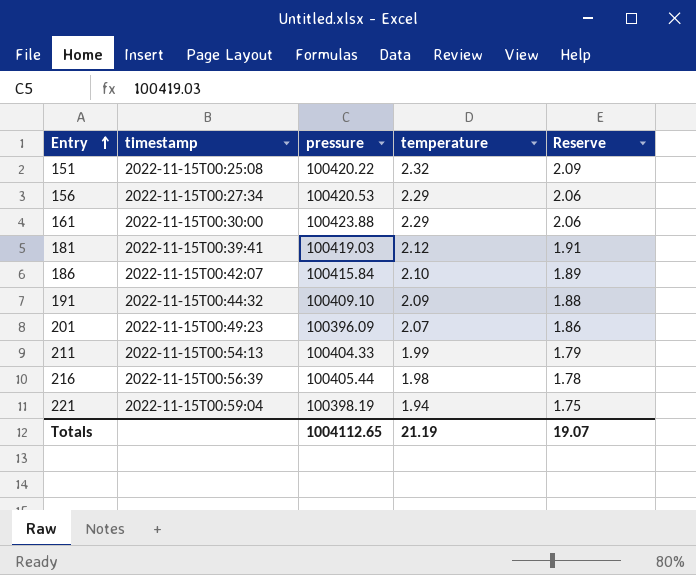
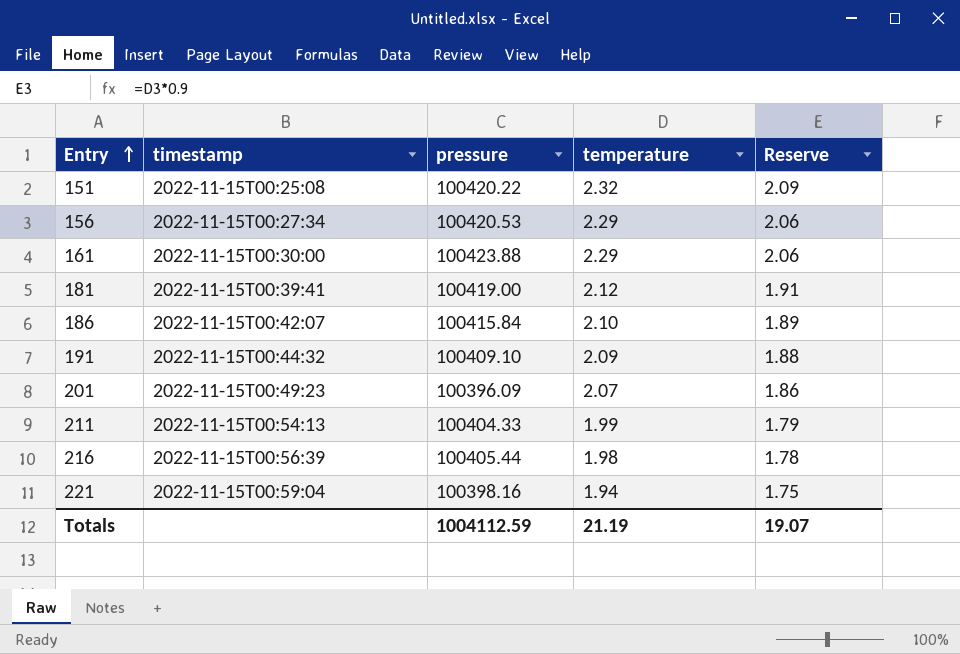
181 | pressure: 100419.03 -> 100419.00
221 | pressure: 100398.19 -> 100398.16
Totals | pressure: 1004112.65 -> 1004112.59

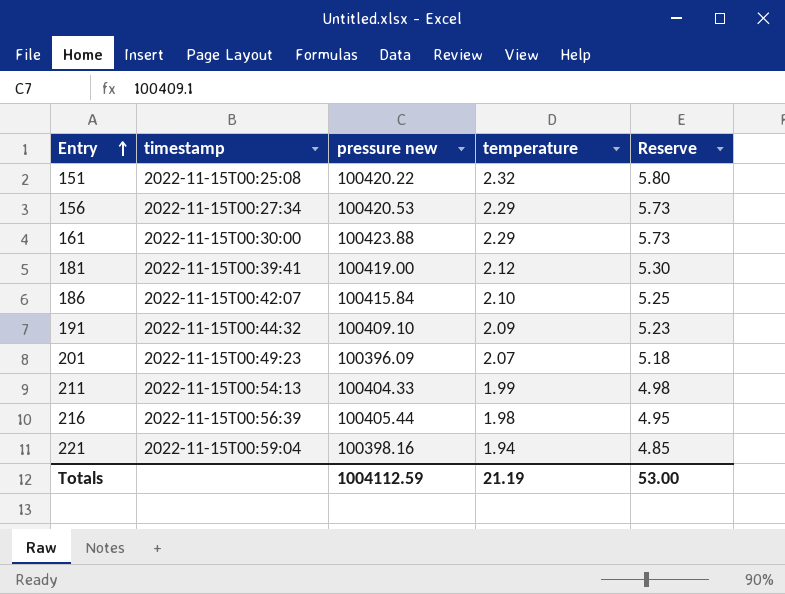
column name: pressure -> pressure new
column Reserve | formula: [temperature] * 0.9 -> [temperature] * 2.5
Totals | Reserve: 19.07 -> 53.00

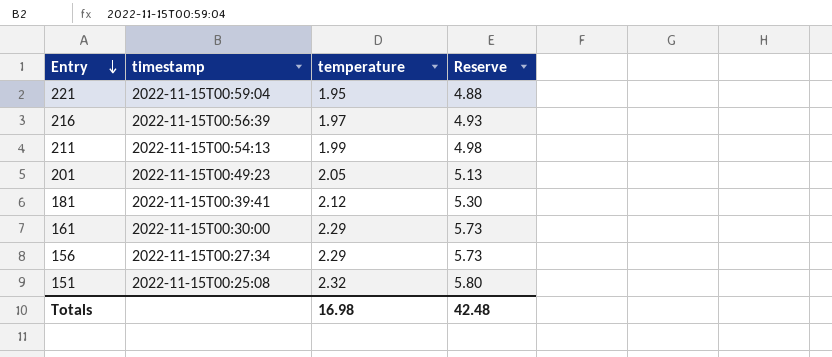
row order: Entry ascending -> Entry descending
column pressure new | position: 3 -> none
row 186: 2022-11-15T00:42:07 | 100415.84 | 2.10 | 5.25 -> none
row 191: 2022-11-15T00:44:32 | 100409.10 | 2.09 | 5.23 -> none
221 | temperature: 1.94 -> 1.95
221 | Reserve: 4.85 -> 4.88
216 | temperature: 1.98 -> 1.97
216 | Reserve: 4.95 -> 4.93
201 | temperature: 2.07 -> 2.05
201 | Reserve: 5.18 -> 5.13
Totals | temperature: 21.19 -> 16.98
Totals | Reserve: 53.00 -> 42.48

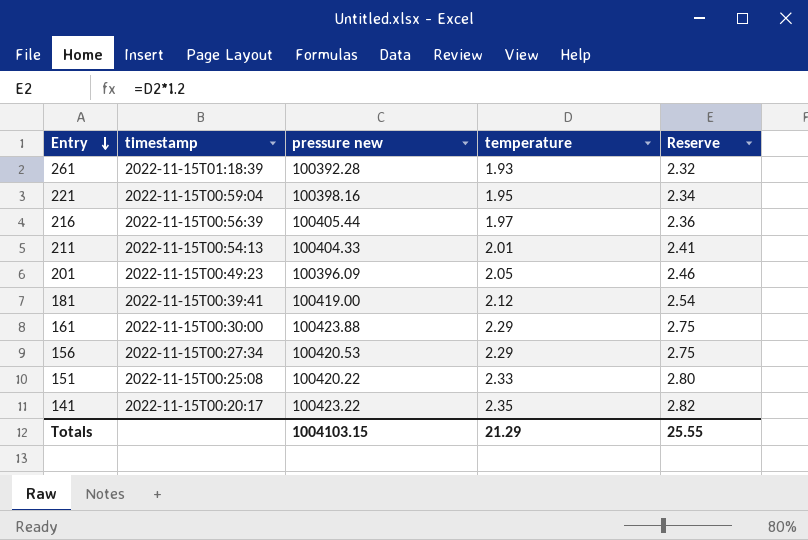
column pressure new | position: none -> 3
column Reserve | formula: [temperature] * 2.5 -> [temperature] * 1.2
row 261: none -> 2022-11-15T01:18:39 | 100392.28 | 1.93 | 2.32
211 | temperature: 1.99 -> 2.01
151 | temperature: 2.32 -> 2.33
row 141: none -> 2022-11-15T00:20:17 | 100423.22 | 2.35 | 2.82
Totals | temperature: 16.98 -> 21.29
Totals | Reserve: 42.48 -> 25.55

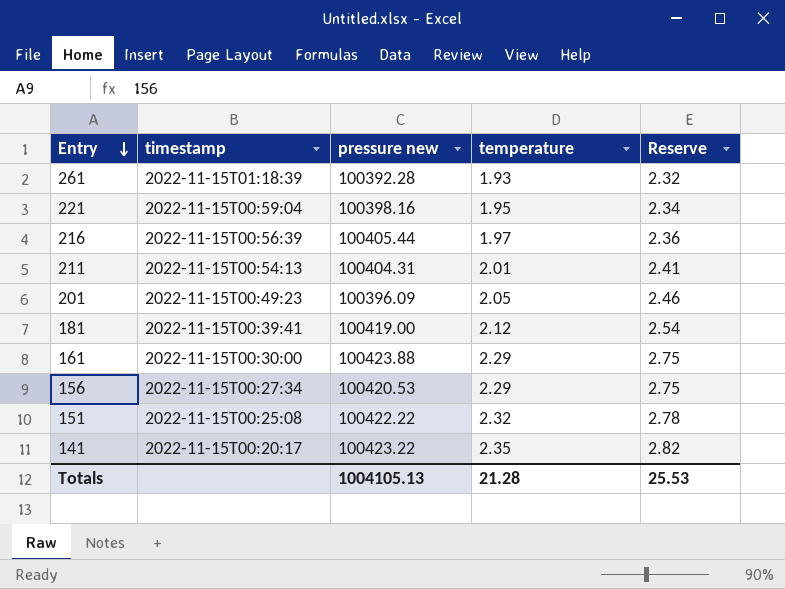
211 | pressure new: 100404.33 -> 100404.31
151 | pressure new: 100420.22 -> 100422.22
151 | temperature: 2.33 -> 2.32
151 | Reserve: 2.80 -> 2.78
Totals | pressure new: 1004103.15 -> 1004105.13
Totals | temperature: 21.29 -> 21.28
Totals | Reserve: 25.55 -> 25.53

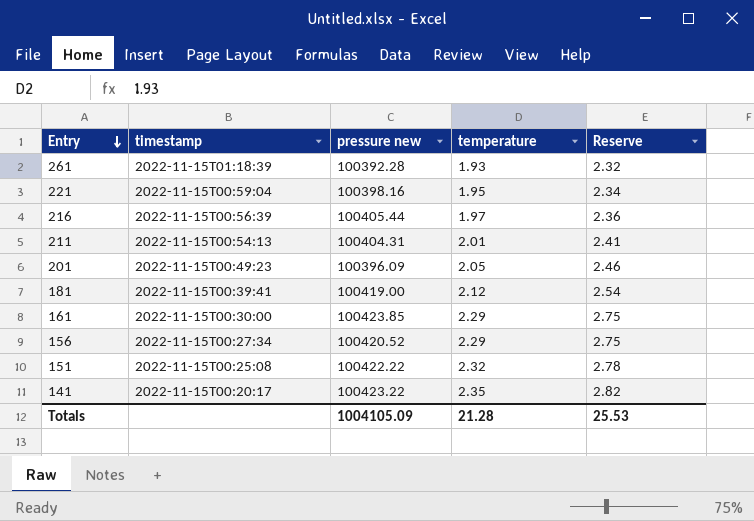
161 | pressure new: 100423.88 -> 100423.85
156 | pressure new: 100420.53 -> 100420.52
Totals | pressure new: 1004105.13 -> 1004105.09

